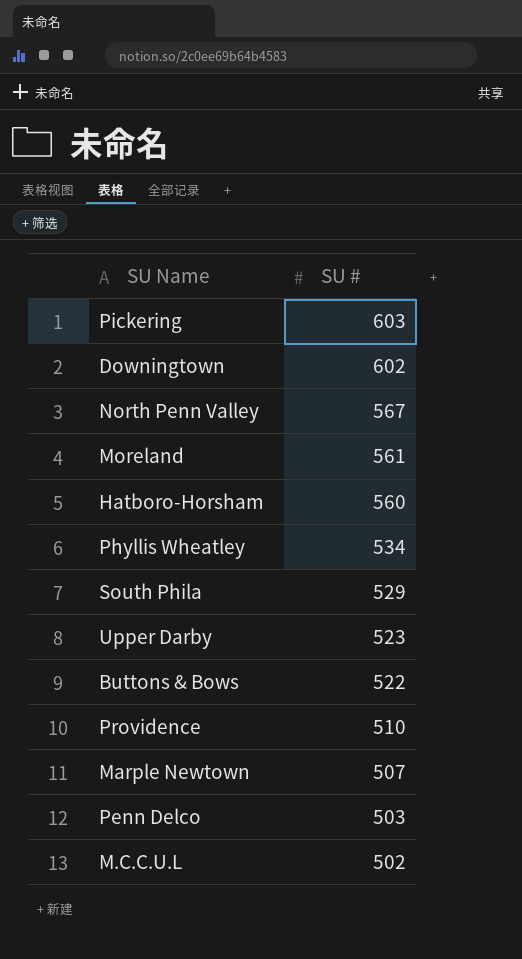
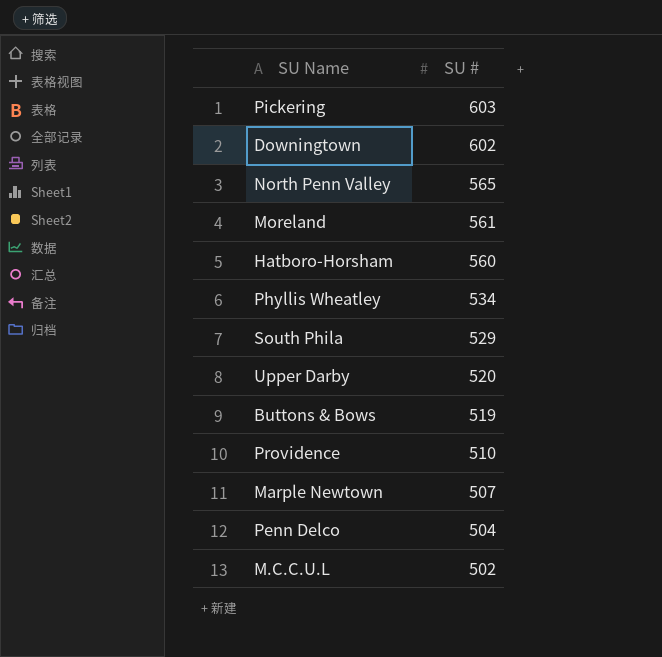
North Penn Valley | SU #: 567 -> 565
Upper Darby | SU #: 523 -> 520
Buttons & Bows | SU #: 522 -> 519
Penn Delco | SU #: 503 -> 504

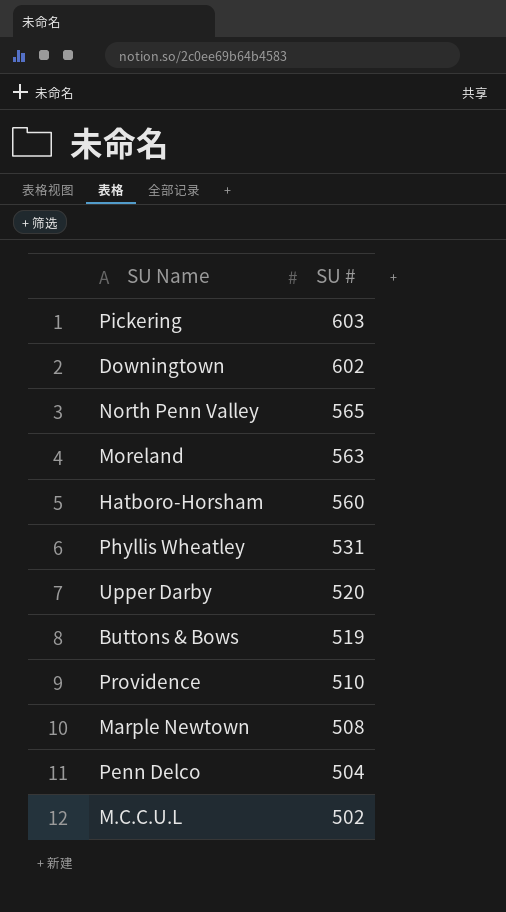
row South Phila: 529 -> none
Moreland | SU #: 561 -> 563
Phyllis Wheatley | SU #: 534 -> 531
Marple Newtown | SU #: 507 -> 508

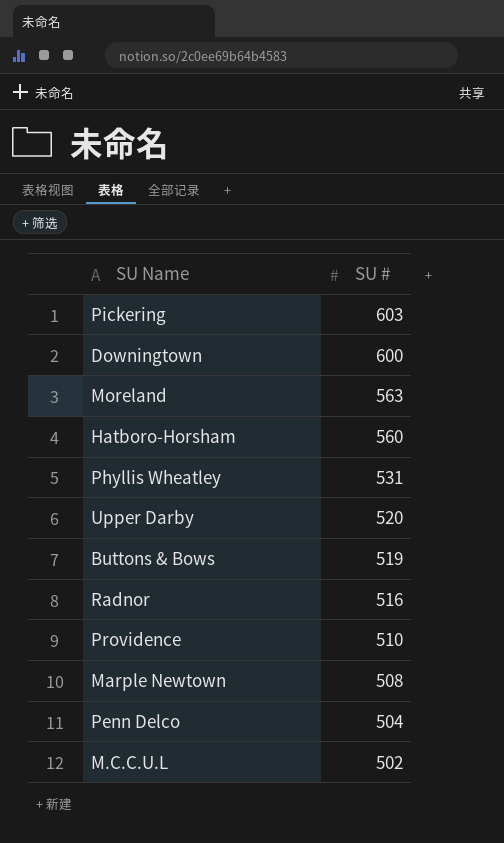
row North Penn Valley: 565 -> none
Downingtown | SU #: 602 -> 600
row Radnor: none -> 516

